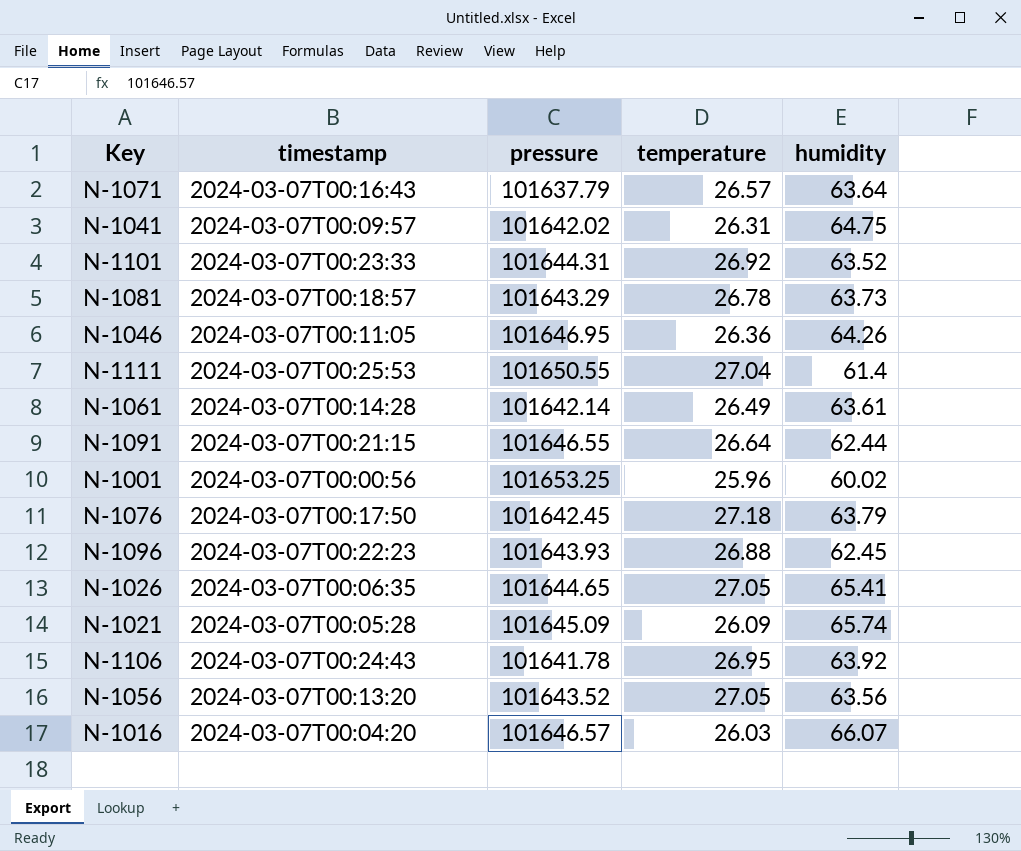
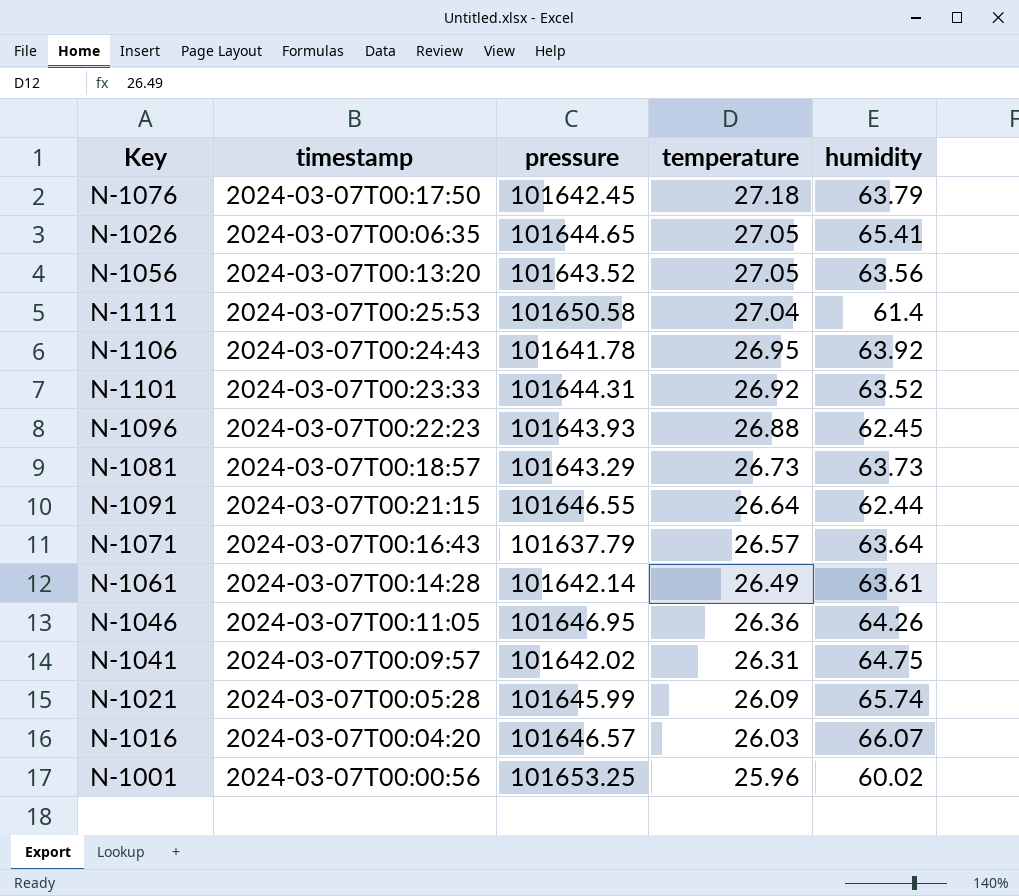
row order: none -> temperature descending
N-1111 | pressure: 101650.55 -> 101650.58
N-1081 | temperature: 26.78 -> 26.73
N-1021 | pressure: 101645.09 -> 101645.99

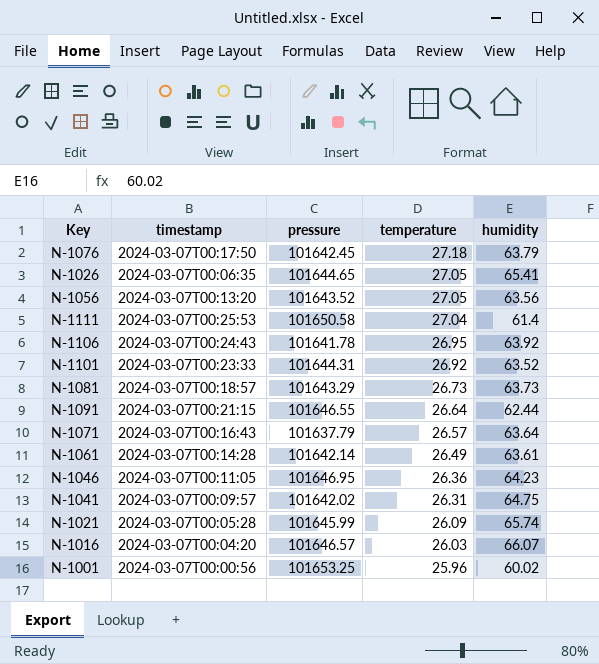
row N-1096: 2024-03-07T00:22:23 | 101643.93 | 26.88 | 62.45 -> none
N-1046 | humidity: 64.26 -> 64.23

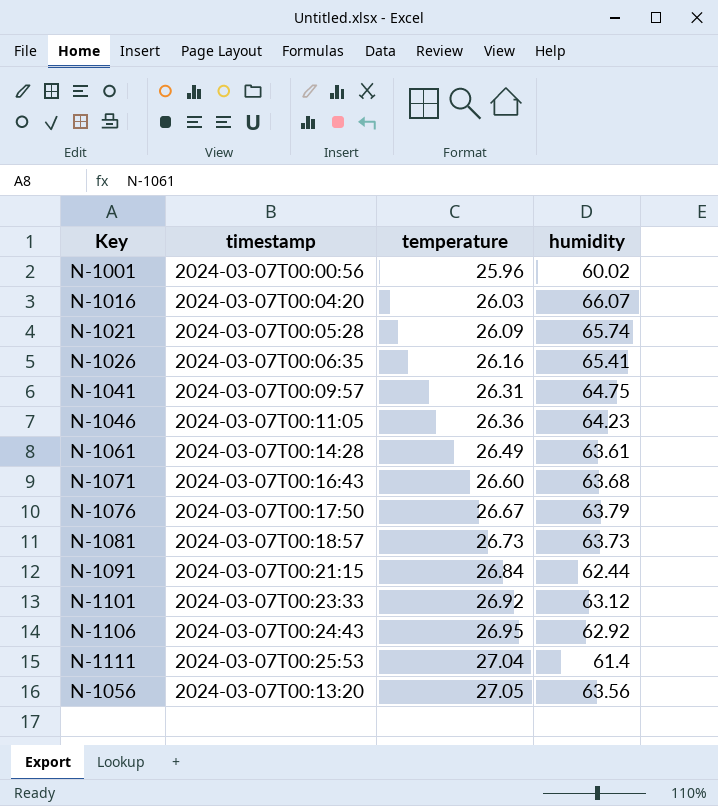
row order: temperature descending -> temperature ascending
column pressure | position: 3 -> none
N-1026 | temperature: 27.05 -> 26.16
N-1071 | temperature: 26.57 -> 26.60
N-1071 | humidity: 63.64 -> 63.68
N-1076 | temperature: 27.18 -> 26.67
N-1091 | temperature: 26.64 -> 26.84
N-1101 | humidity: 63.52 -> 63.12
N-1106 | humidity: 63.92 -> 62.92

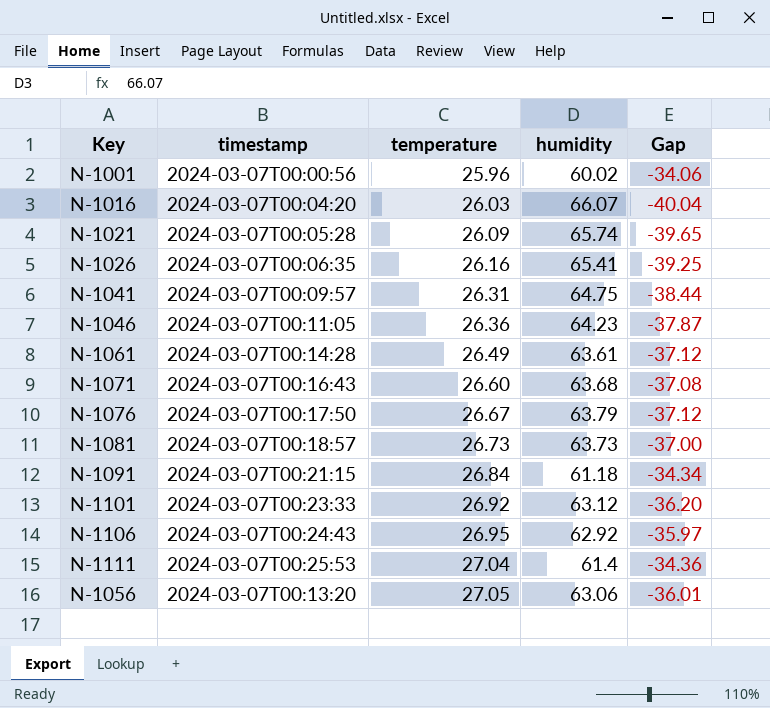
column Gap | formula: none -> [temperature] - [humidity]
N-1091 | humidity: 62.44 -> 61.18
N-1056 | humidity: 63.56 -> 63.06

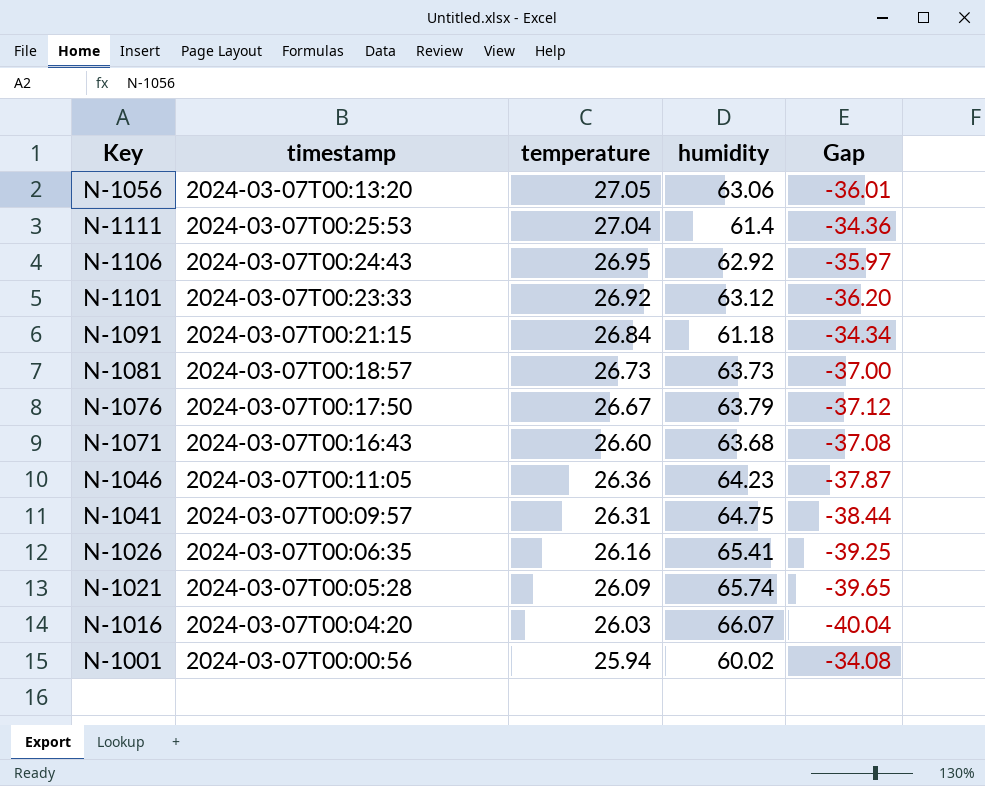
row order: temperature ascending -> temperature descending
row N-1061: 2024-03-07T00:14:28 | 26.49 | 63.61 | -37.12 -> none
N-1001 | temperature: 25.96 -> 25.94
N-1001 | Gap: -34.06 -> -34.08

